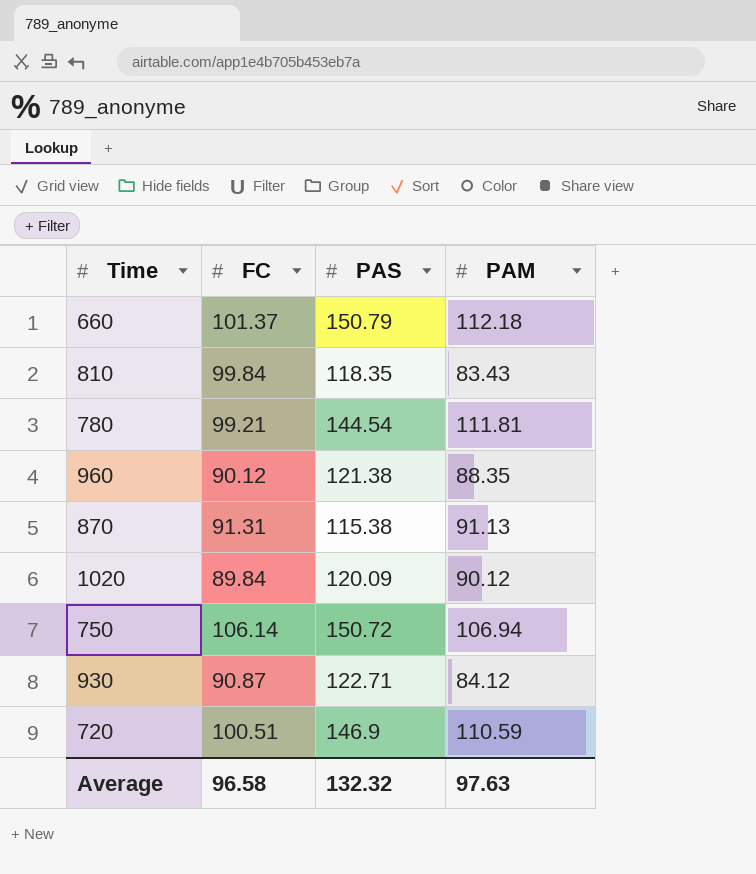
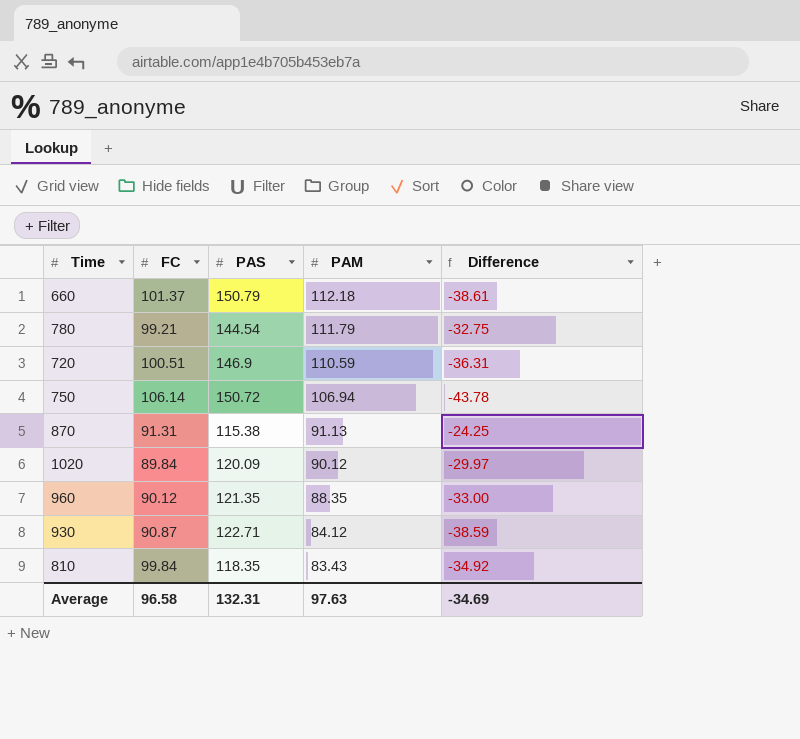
row order: none -> PAM descending
column Difference | formula: none -> [PAM] - [PAS]
780 | PAM: 111.81 -> 111.79
960 | PAS: 121.38 -> 121.35
Average | PAS: 132.32 -> 132.31

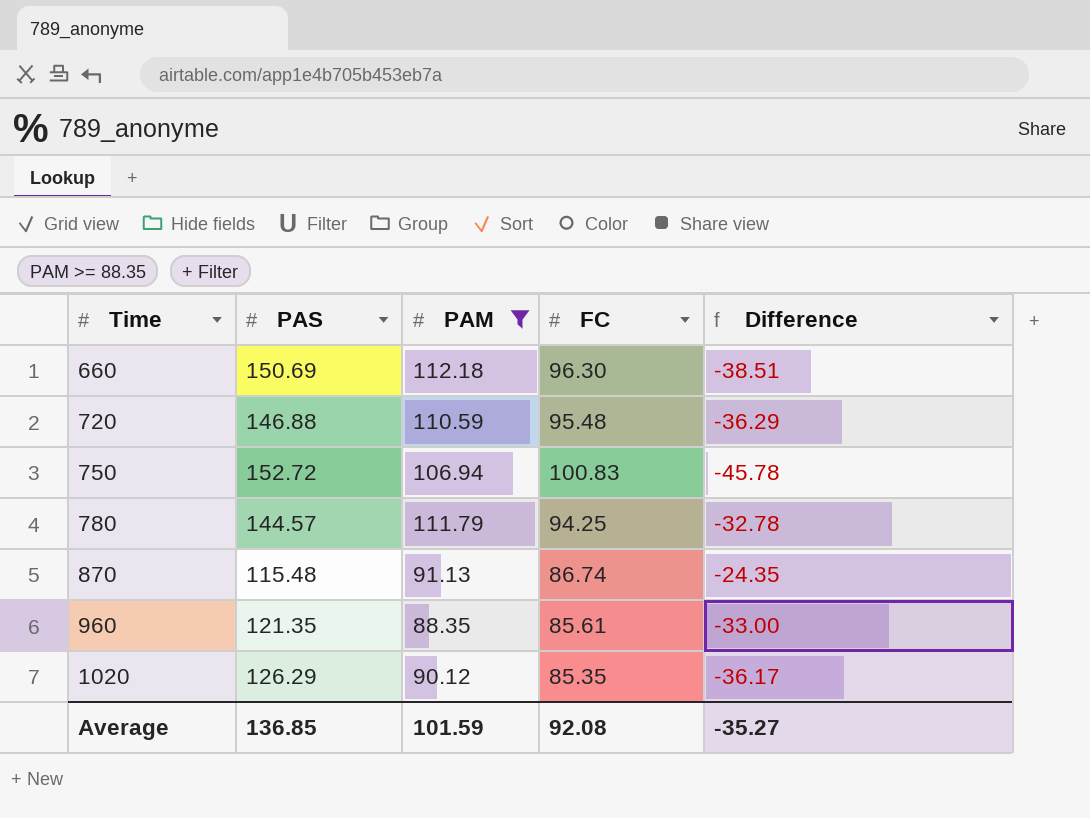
filter: none -> PAM >= 88.35
row order: PAM descending -> Time ascending
column FC | position: 2 -> 4
660 | PAS: 150.79 -> 150.69
660 | FC: 101.37 -> 96.30
660 | Difference: -38.61 -> -38.51
720 | PAS: 146.9 -> 146.88
720 | FC: 100.51 -> 95.48
720 | Difference: -36.31 -> -36.29
750 | PAS: 150.72 -> 152.72
750 | FC: 106.14 -> 100.83
750 | Difference: -43.78 -> -45.78
780 | PAS: 144.54 -> 144.57
780 | FC: 99.21 -> 94.25
780 | Difference: -32.75 -> -32.78
870 | PAS: 115.38 -> 115.48
870 | FC: 91.31 -> 86.74
870 | Difference: -24.25 -> -24.35
960 | FC: 90.12 -> 85.61
1020 | PAS: 120.09 -> 126.29
1020 | FC: 89.84 -> 85.35
1020 | Difference: -29.97 -> -36.17
Average | PAS: 132.31 -> 136.85
Average | PAM: 97.63 -> 101.59
Average | FC: 96.58 -> 92.08
Average | Difference: -34.69 -> -35.27

